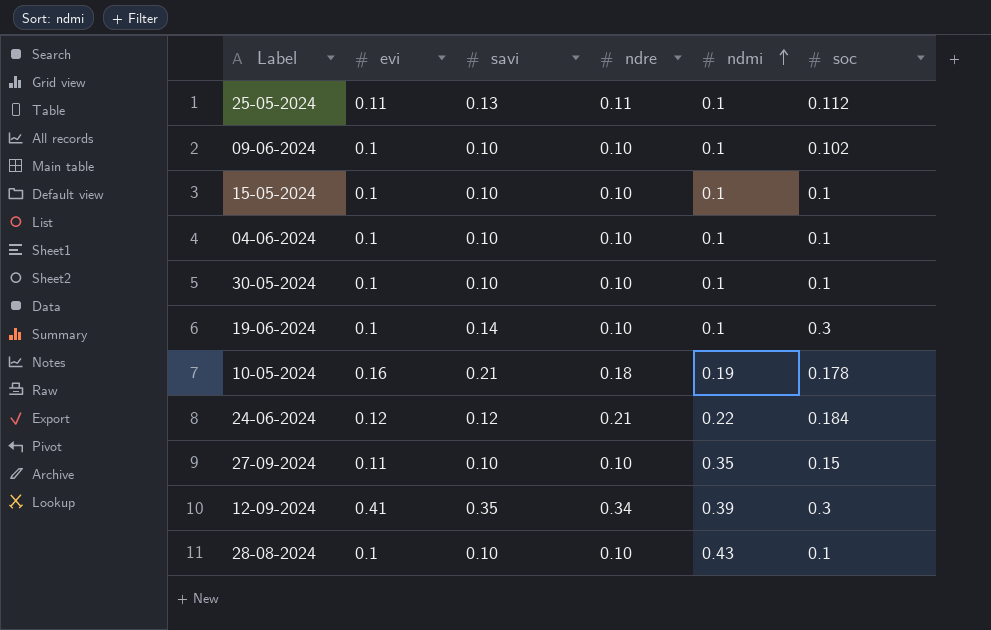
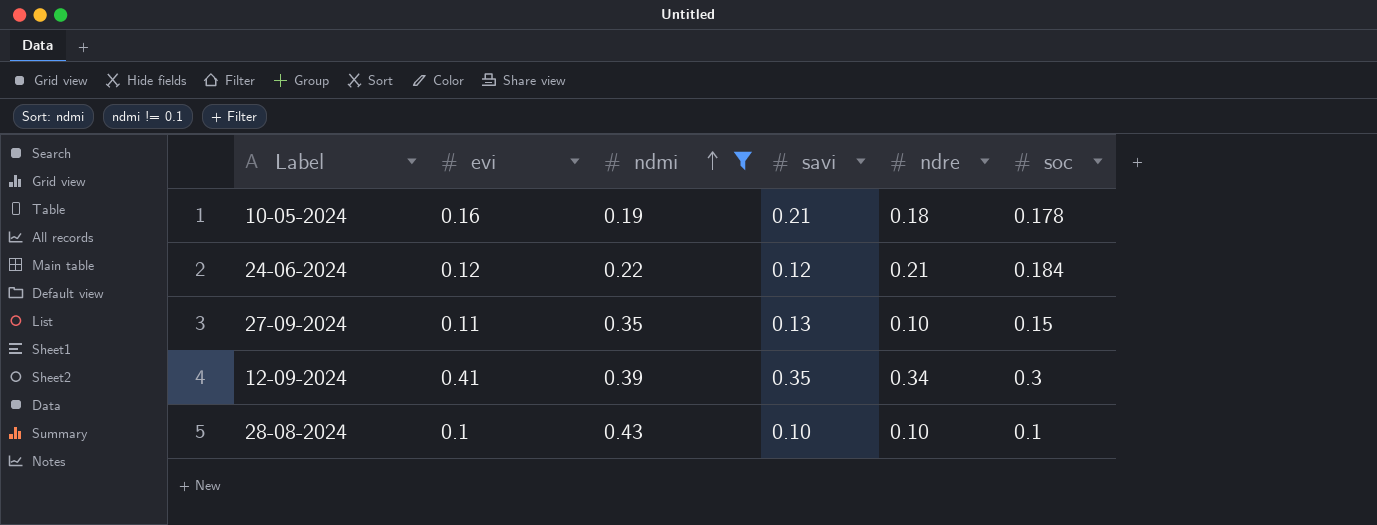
filter: none -> ndmi != 0.1
column ndmi | position: 5 -> 3
27-09-2024 | savi: 0.10 -> 0.13

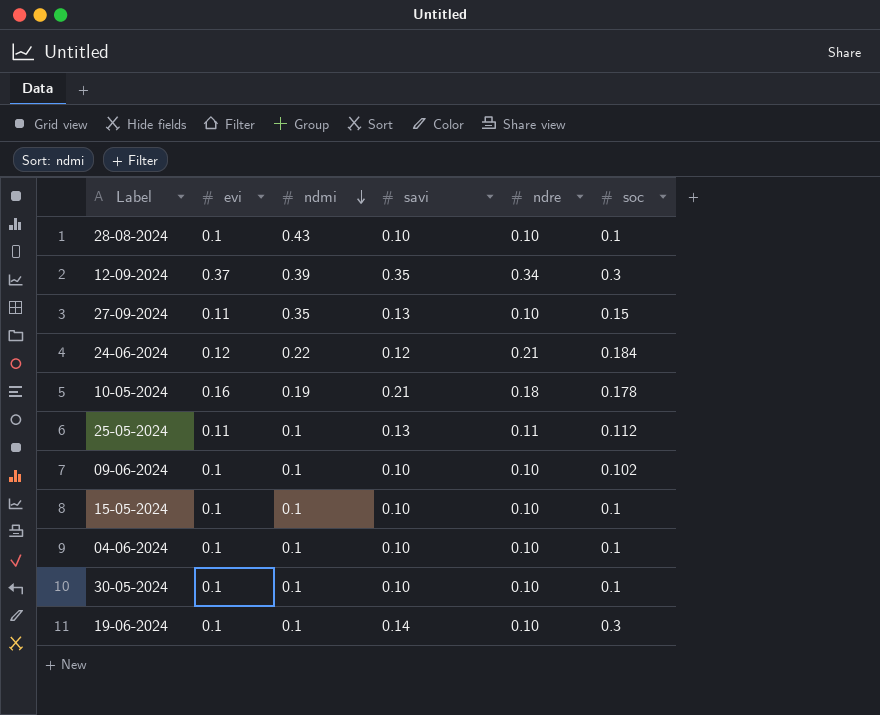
filter: ndmi != 0.1 -> none
row order: ndmi ascending -> ndmi descending
12-09-2024 | evi: 0.41 -> 0.37

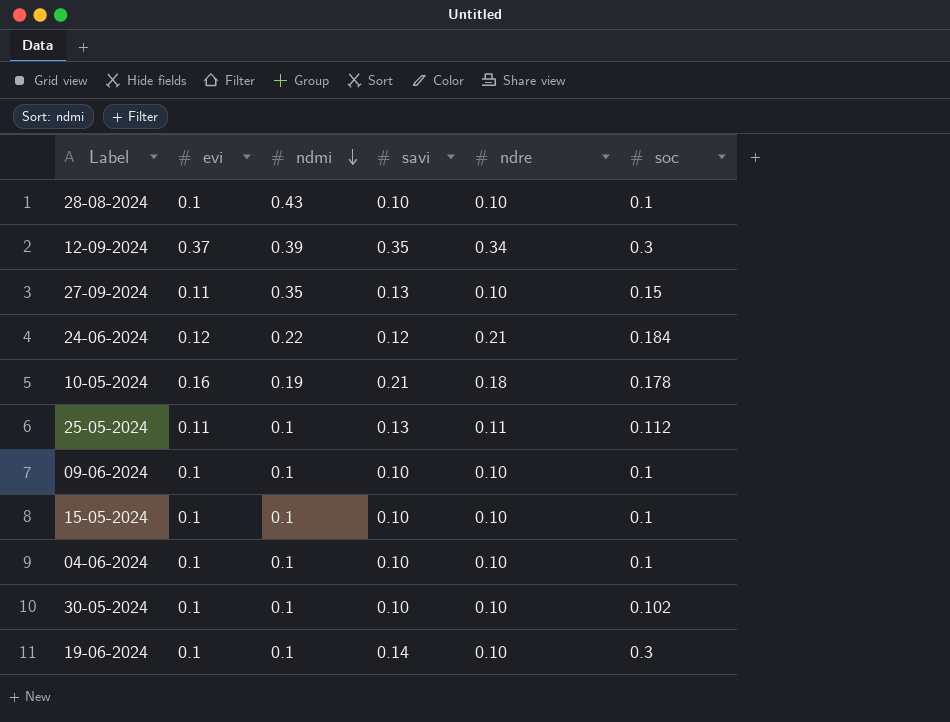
09-06-2024 | soc: 0.102 -> 0.1
30-05-2024 | soc: 0.1 -> 0.102

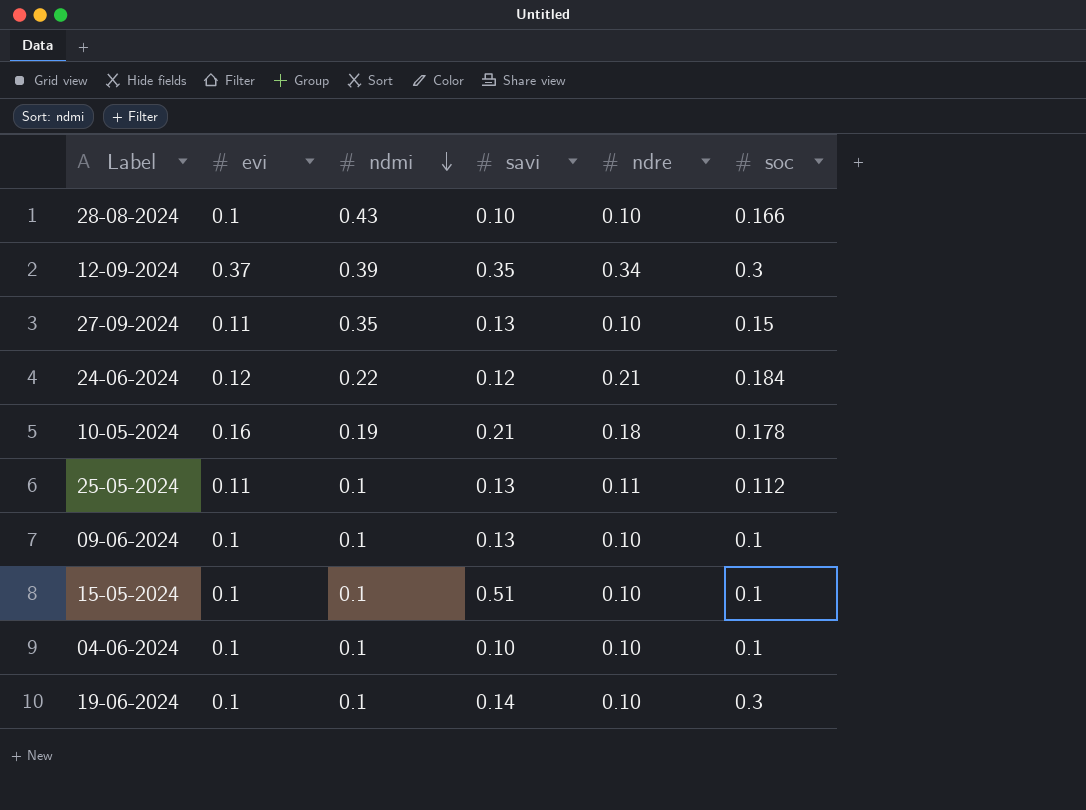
row 30-05-2024: 0.1 | 0.1 | 0.10 | 0.10 | 0.102 -> none
28-08-2024 | soc: 0.1 -> 0.166
09-06-2024 | savi: 0.10 -> 0.13
15-05-2024 | savi: 0.10 -> 0.51

